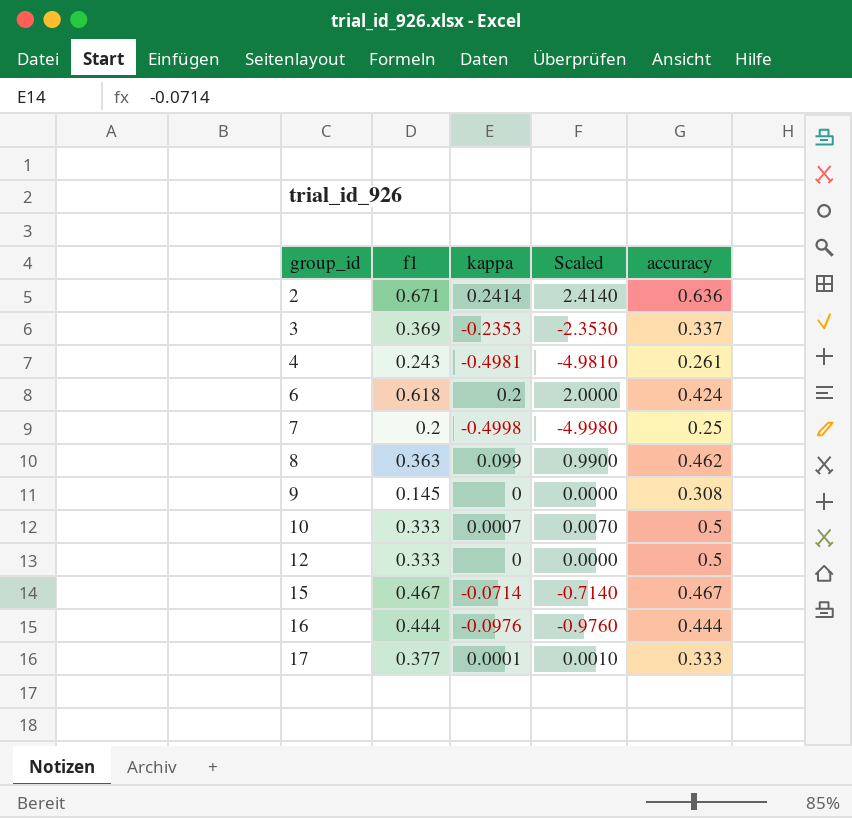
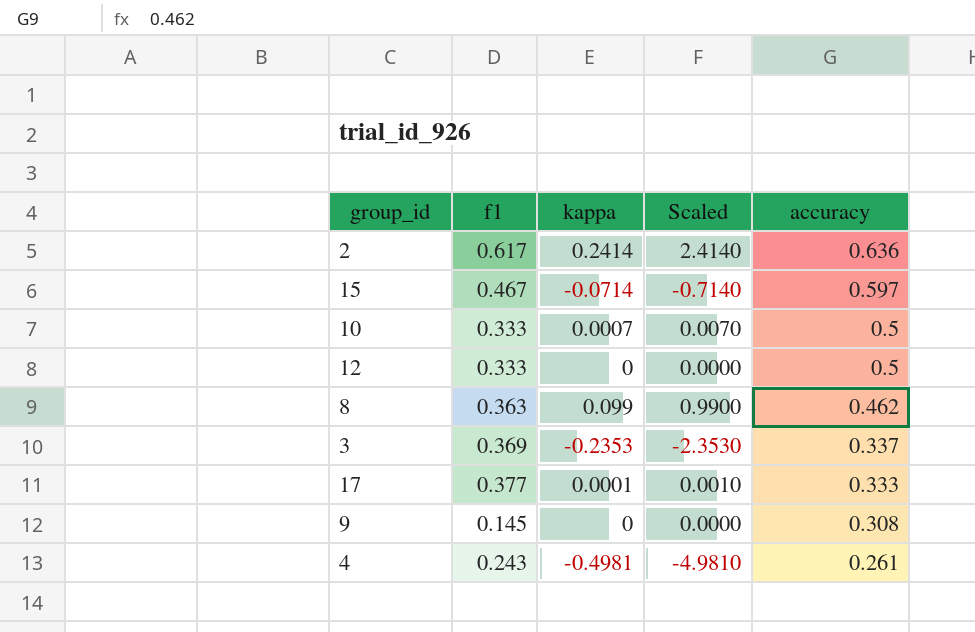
row order: group_id ascending -> accuracy descending
row 6: 0.618 | 0.2 | 2.0000 | 0.424 -> none
row 7: 0.2 | -0.4998 | -4.9980 | 0.25 -> none
row 16: 0.444 | -0.0976 | -0.9760 | 0.444 -> none
2 | f1: 0.671 -> 0.617
15 | accuracy: 0.467 -> 0.597

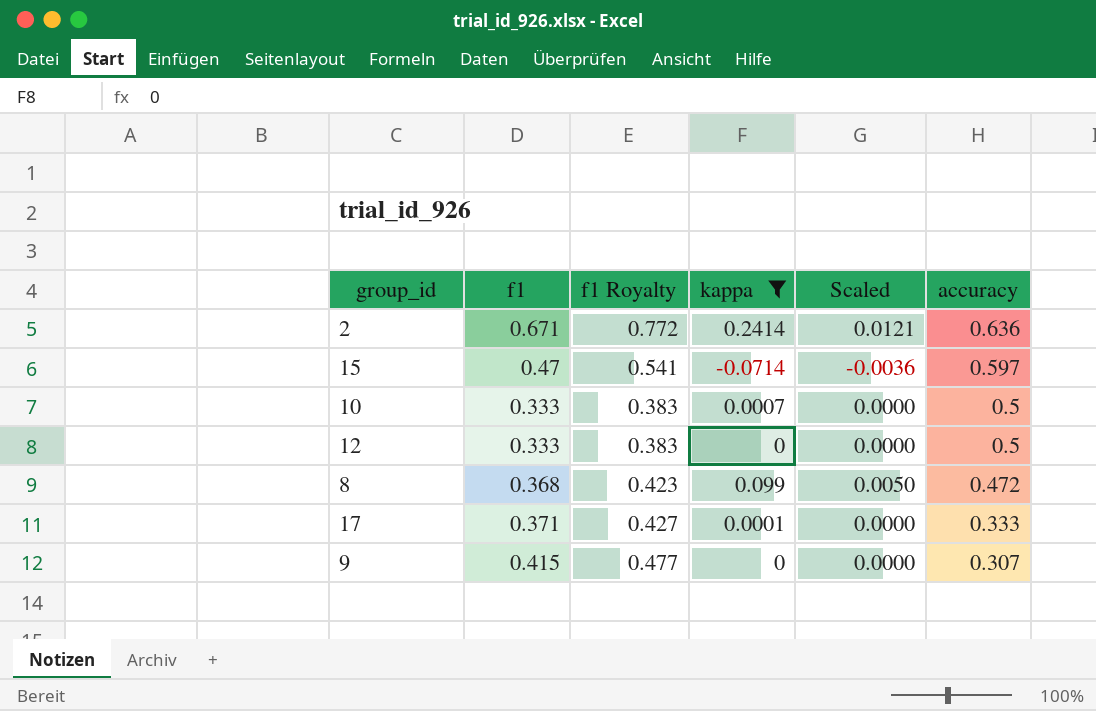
filter: none -> kappa >= -0.0714
column f1 Royalty | formula: none -> [f1] * 1.15
column Scaled | formula: [kappa] * 10 -> [kappa] * 0.05
2 | f1: 0.617 -> 0.671
15 | f1: 0.467 -> 0.47
8 | f1: 0.363 -> 0.368
8 | accuracy: 0.462 -> 0.472
17 | f1: 0.377 -> 0.371
9 | f1: 0.145 -> 0.415
9 | accuracy: 0.308 -> 0.307

